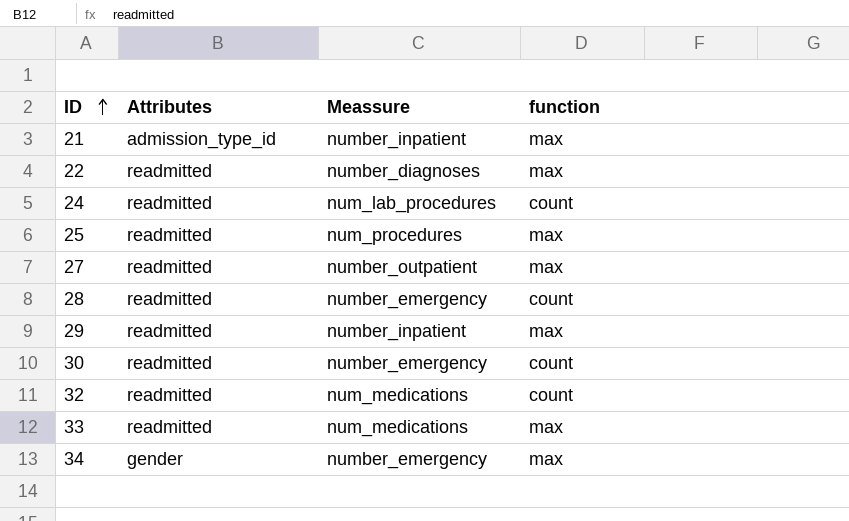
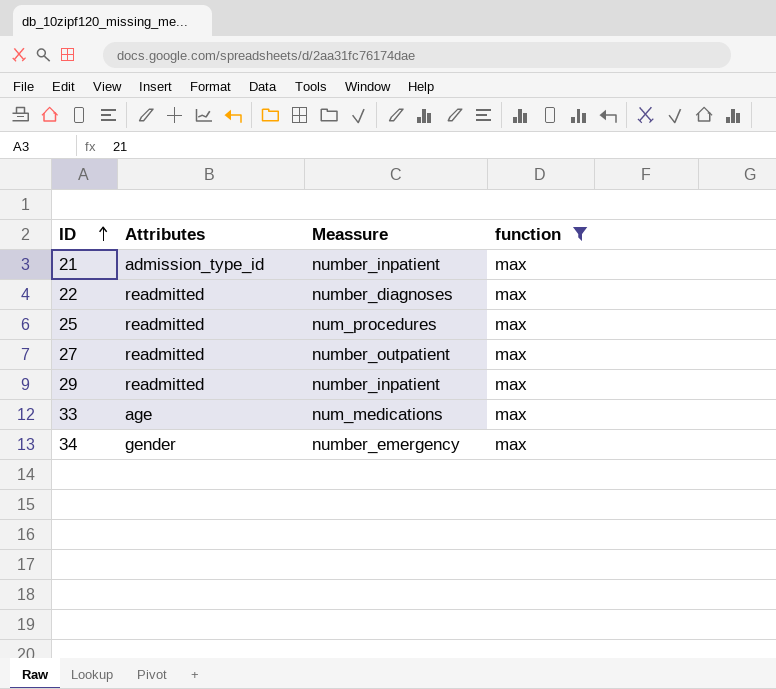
filter: none -> function = max
33 | Attributes: readmitted -> age

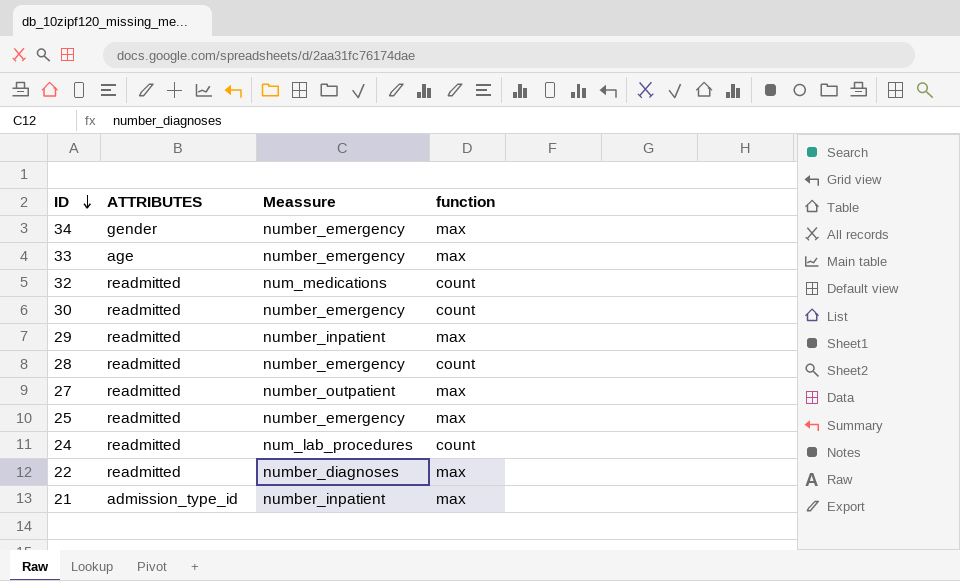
filter: function = max -> none
row order: ID ascending -> ID descending
column name: Attributes -> ATTRIBUTES
33 | Meassure: num_medications -> number_emergency
25 | Meassure: num_procedures -> number_emergency

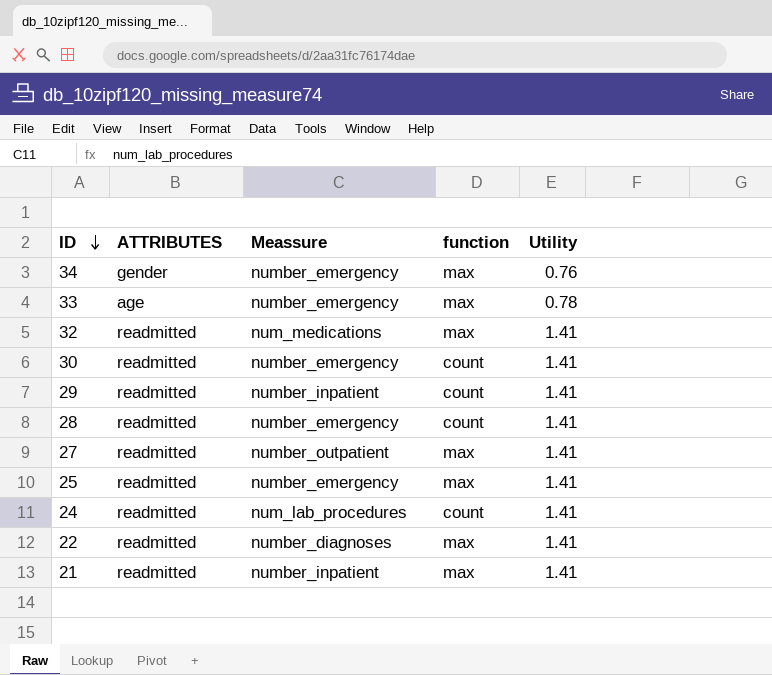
column Utility | position: none -> 5
32 | function: count -> max
29 | function: max -> count
21 | ATTRIBUTES: admission_type_id -> readmitted

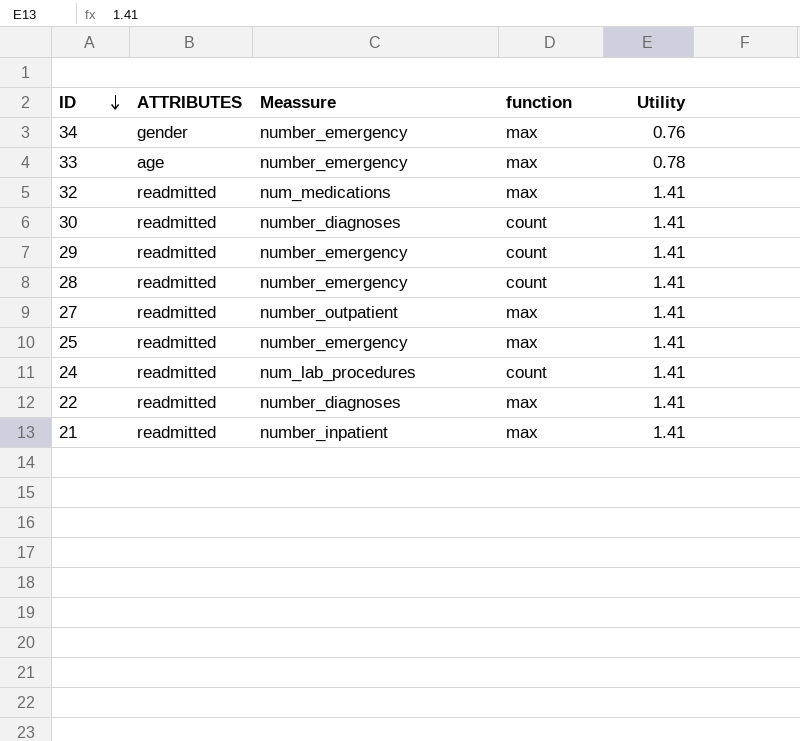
30 | Meassure: number_emergency -> number_diagnoses
29 | Meassure: number_inpatient -> number_emergency

